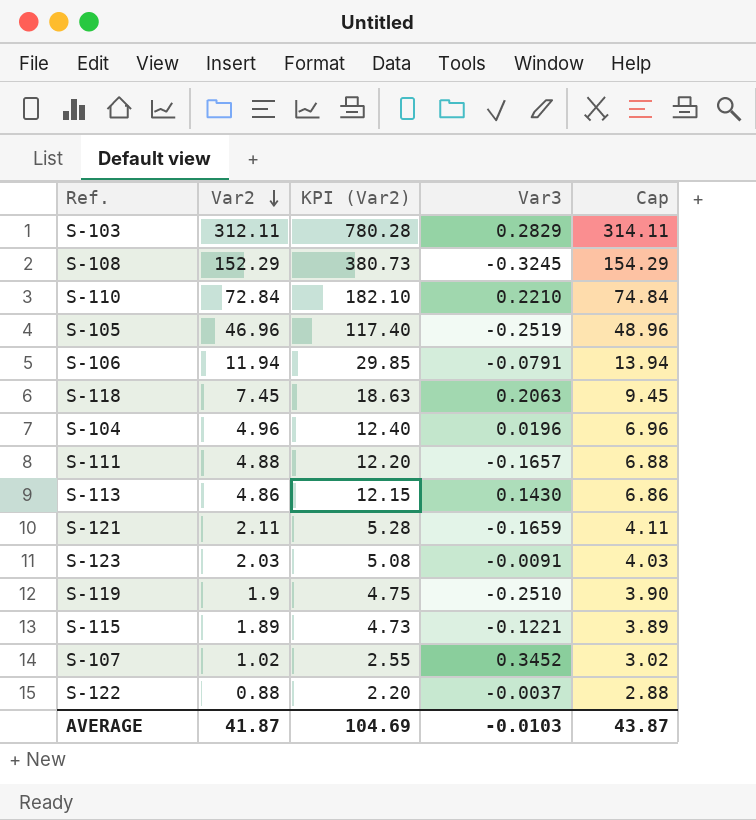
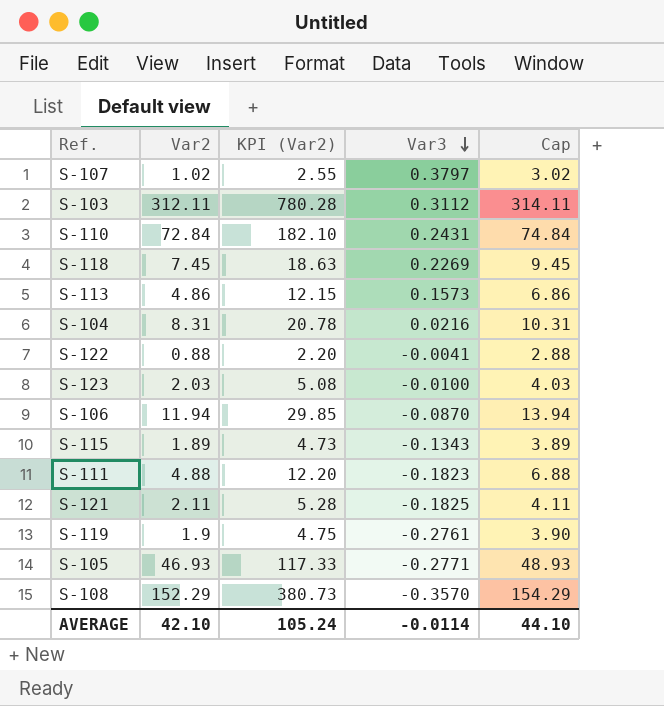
row order: Var2 descending -> Var3 descending
S-107 | Var3: 0.3452 -> 0.3797
S-103 | Var3: 0.2829 -> 0.3112
S-110 | Var3: 0.2210 -> 0.2431
S-118 | Var3: 0.2063 -> 0.2269
S-113 | Var3: 0.1430 -> 0.1573
S-104 | Var2: 4.96 -> 8.31
S-104 | KPI (Var2): 12.40 -> 20.78
S-104 | Var3: 0.0196 -> 0.0216
S-104 | Cap: 6.96 -> 10.31
S-122 | Var3: -0.0037 -> -0.0041
S-123 | Var3: -0.0091 -> -0.0100
S-106 | Var3: -0.0791 -> -0.0870
S-115 | Var3: -0.1221 -> -0.1343
S-111 | Var3: -0.1657 -> -0.1823
S-121 | Var3: -0.1659 -> -0.1825
S-119 | Var3: -0.2510 -> -0.2761
S-105 | Var2: 46.96 -> 46.93
S-105 | KPI (Var2): 117.40 -> 117.33
S-105 | Var3: -0.2519 -> -0.2771
S-105 | Cap: 48.96 -> 48.93
S-108 | Var3: -0.3245 -> -0.3570
AVERAGE | Var2: 41.87 -> 42.10
AVERAGE | KPI (Var2): 104.69 -> 105.24
AVERAGE | Var3: -0.0103 -> -0.0114
AVERAGE | Cap: 43.87 -> 44.10

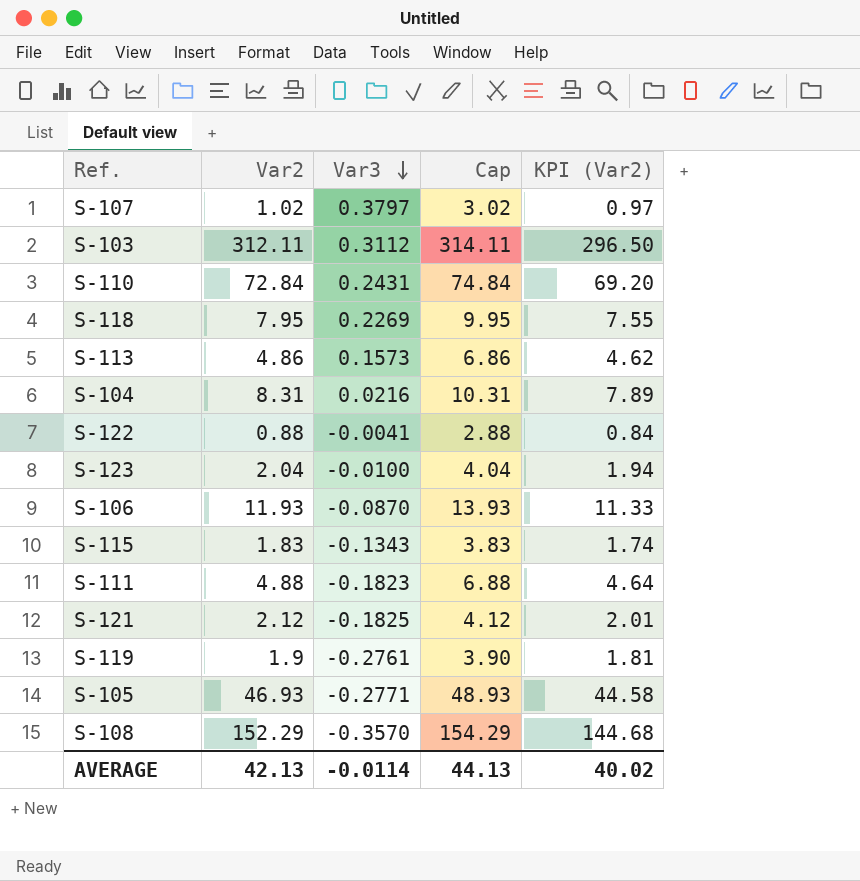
column KPI (Var2) | formula: [Var2] * 2.5 -> [Var2] * 0.95
column KPI (Var2) | position: 3 -> 5
S-118 | Var2: 7.45 -> 7.95
S-118 | Cap: 9.45 -> 9.95
S-123 | Var2: 2.03 -> 2.04
S-123 | Cap: 4.03 -> 4.04
S-106 | Var2: 11.94 -> 11.93
S-106 | Cap: 13.94 -> 13.93
S-115 | Var2: 1.89 -> 1.83
S-115 | Cap: 3.89 -> 3.83
S-121 | Var2: 2.11 -> 2.12
S-121 | Cap: 4.11 -> 4.12
AVERAGE | Var2: 42.10 -> 42.13
AVERAGE | Cap: 44.10 -> 44.13
AVERAGE | KPI (Var2): 105.24 -> 40.02

